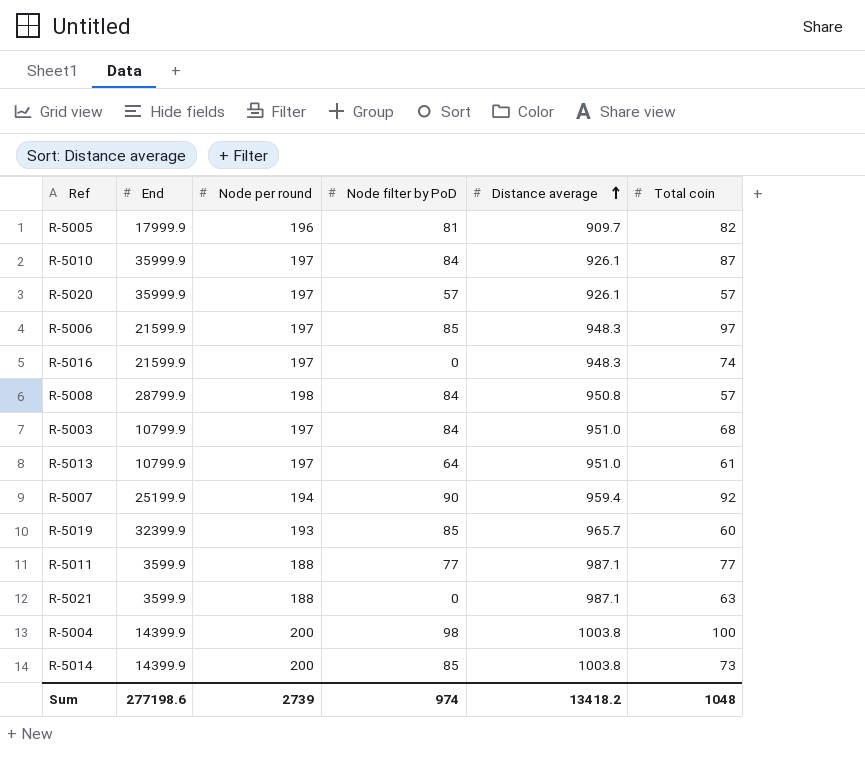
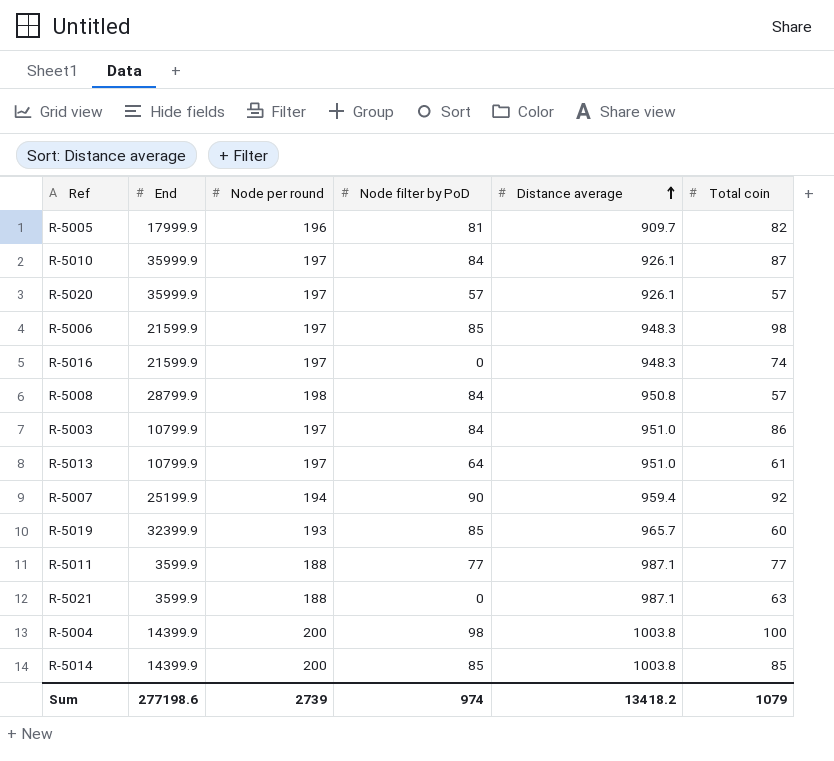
R-5006 | Total coin: 97 -> 98
R-5003 | Total coin: 68 -> 86
R-5014 | Total coin: 73 -> 85
Sum | Total coin: 1048 -> 1079

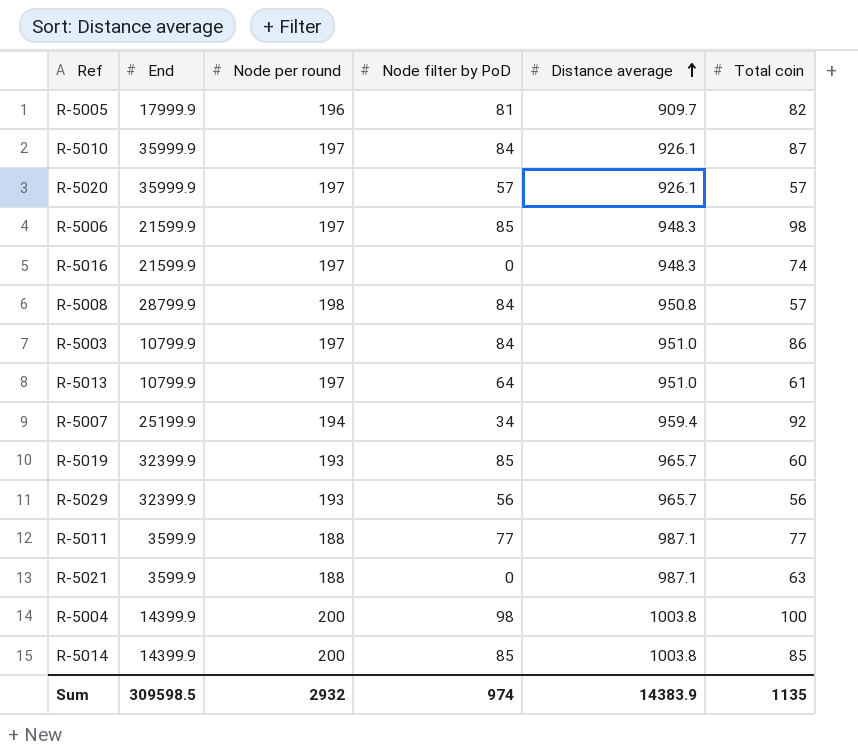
R-5007 | Node filter by PoD: 90 -> 34
row R-5029: none -> 32399.9 | 193 | 56 | 965.7 | 56
Sum | End: 277198.6 -> 309598.5
Sum | Node per round: 2739 -> 2932
Sum | Distance average: 13418.2 -> 14383.9
Sum | Total coin: 1079 -> 1135

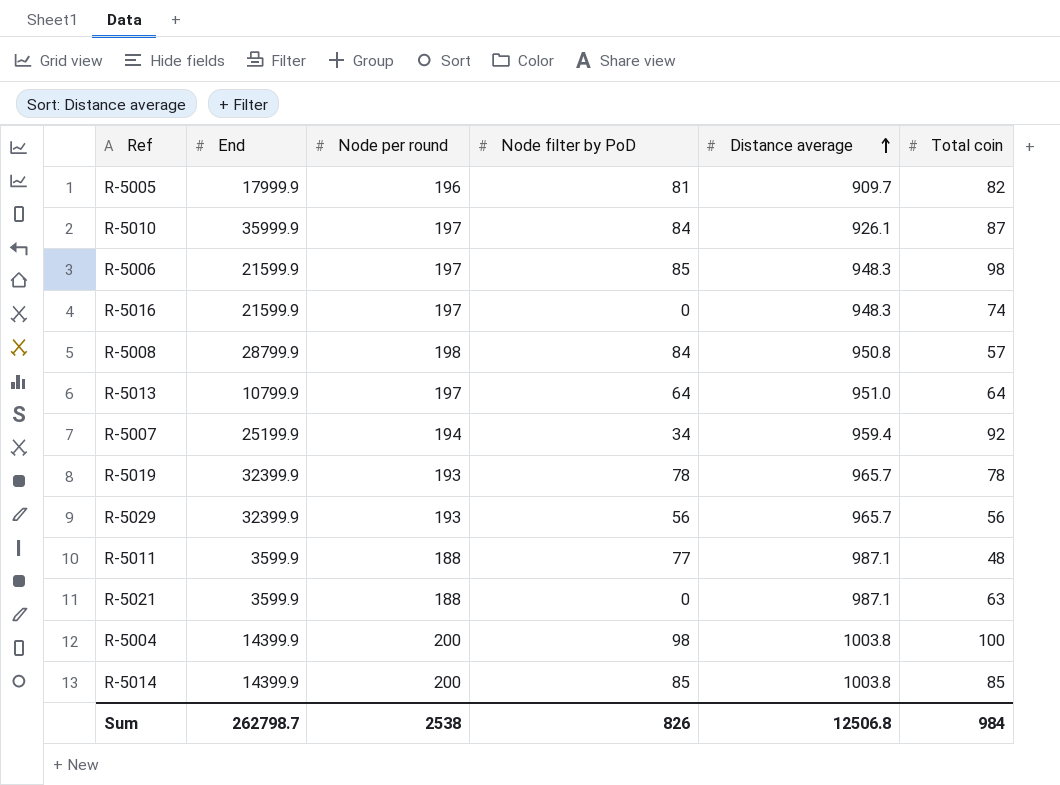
row R-5020: 35999.9 | 197 | 57 | 926.1 | 57 -> none
row R-5003: 10799.9 | 197 | 84 | 951.0 | 86 -> none
R-5013 | Total coin: 61 -> 64
R-5019 | Node filter by PoD: 85 -> 78
R-5019 | Total coin: 60 -> 78
R-5011 | Total coin: 77 -> 48
Sum | End: 309598.5 -> 262798.7
Sum | Node per round: 2932 -> 2538
Sum | Node filter by PoD: 974 -> 826
Sum | Distance average: 14383.9 -> 12506.8
Sum | Total coin: 1135 -> 984

